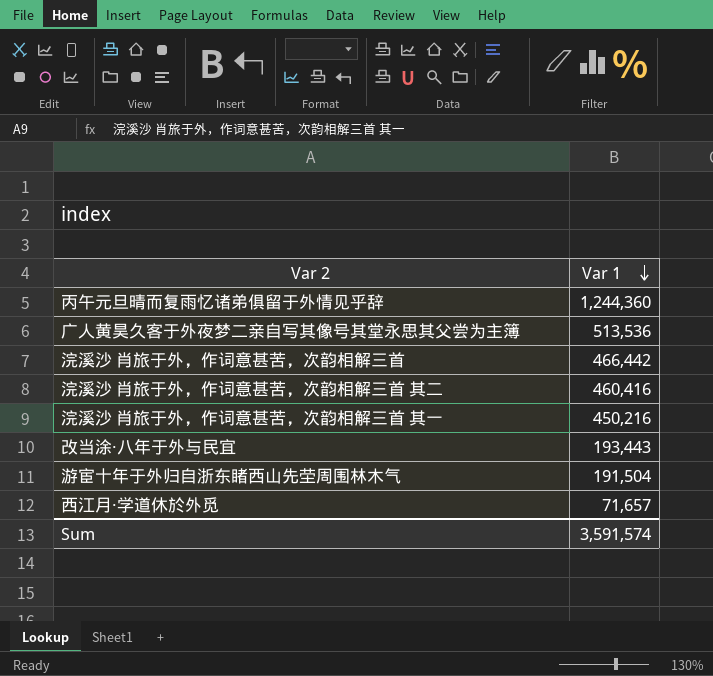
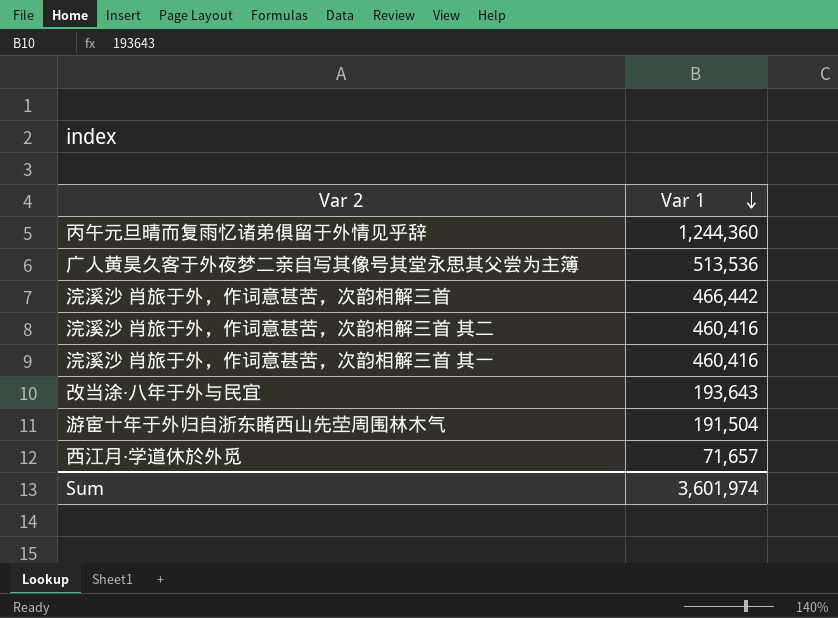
浣溪沙 肖旅于外，作词意甚苦，次韵相解三首 其一 | Var 1: 450,216 -> 460,416
改当涂·八年于外与民宜 | Var 1: 193,443 -> 193,643
Sum | Var 1: 3,591,574 -> 3,601,974

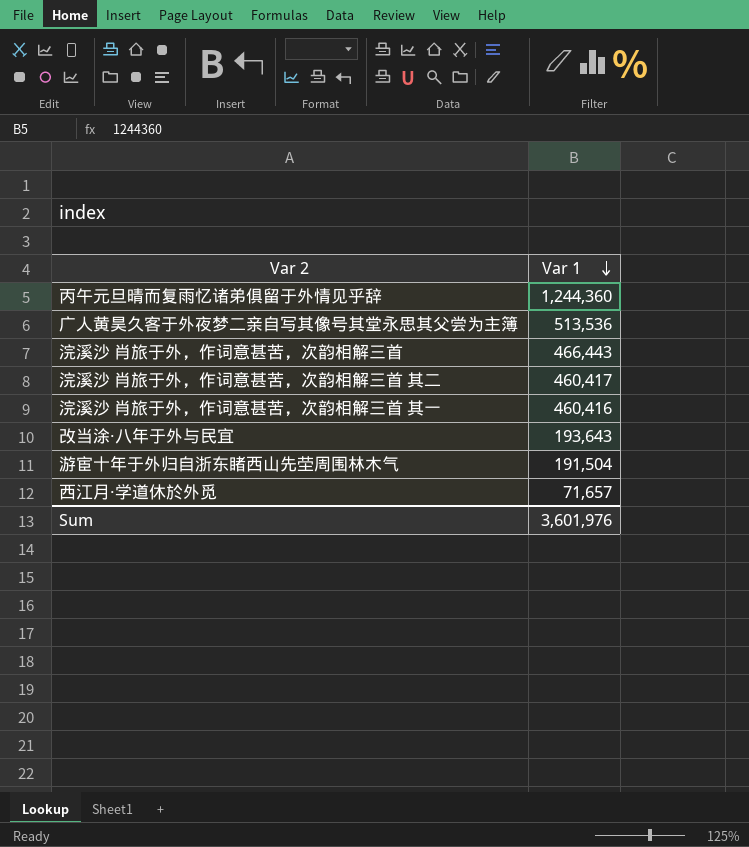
浣溪沙 肖旅于外，作词意甚苦，次韵相解三首 | Var 1: 466,442 -> 466,443
浣溪沙 肖旅于外，作词意甚苦，次韵相解三首 其二 | Var 1: 460,416 -> 460,417
Sum | Var 1: 3,601,974 -> 3,601,976

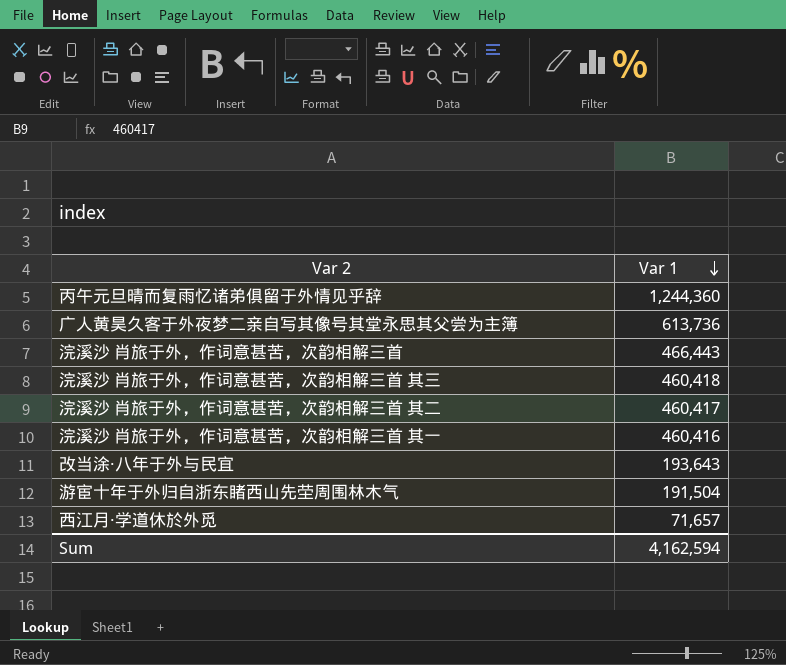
广人黄昊久客于外夜梦二亲自写其像号其堂永思其父尝为主簿 | Var 1: 513,536 -> 613,736
row 浣溪沙 肖旅于外，作词意甚苦，次韵相解三首 其三: none -> 460,418
Sum | Var 1: 3,601,976 -> 4,162,594

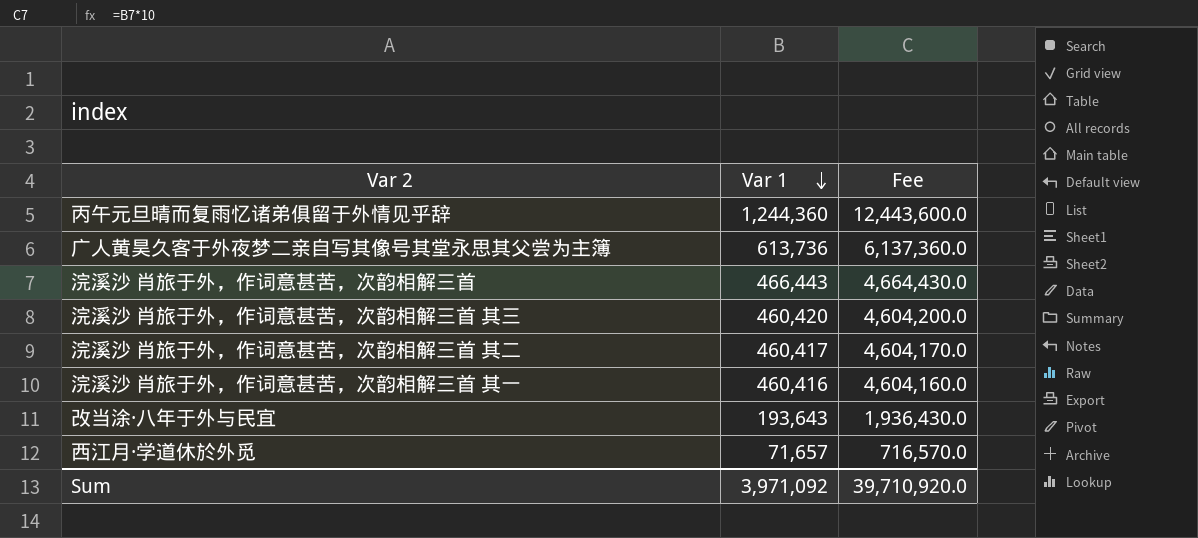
column Fee | formula: none -> [Var 1] * 10
row 游宦十年于外归自浙东睹西山先茔周围林木气: 191,504 -> none
浣溪沙 肖旅于外，作词意甚苦，次韵相解三首 其三 | Var 1: 460,418 -> 460,420
Sum | Var 1: 4,162,594 -> 3,971,092

